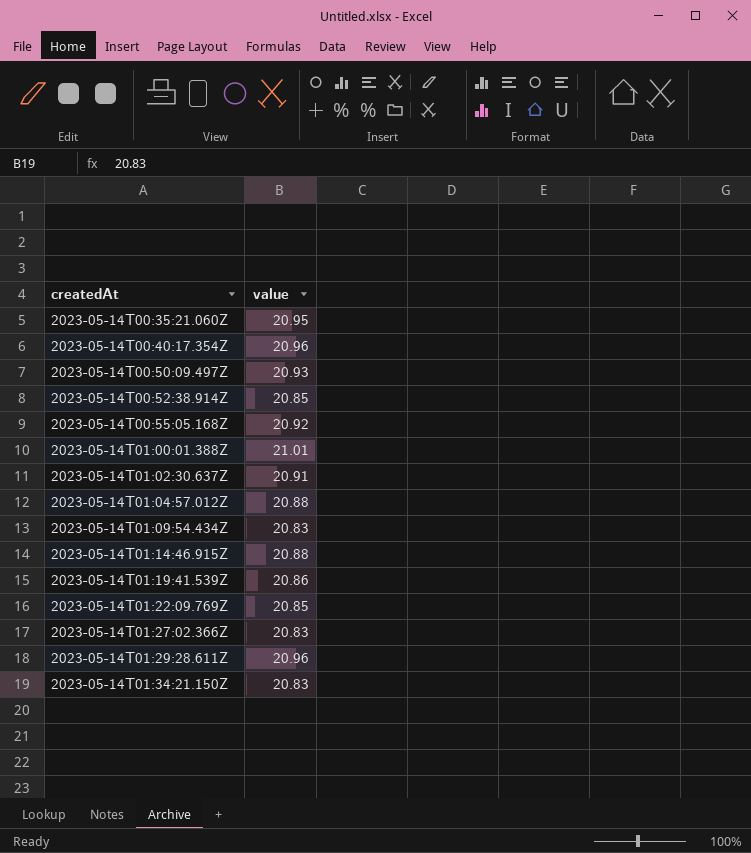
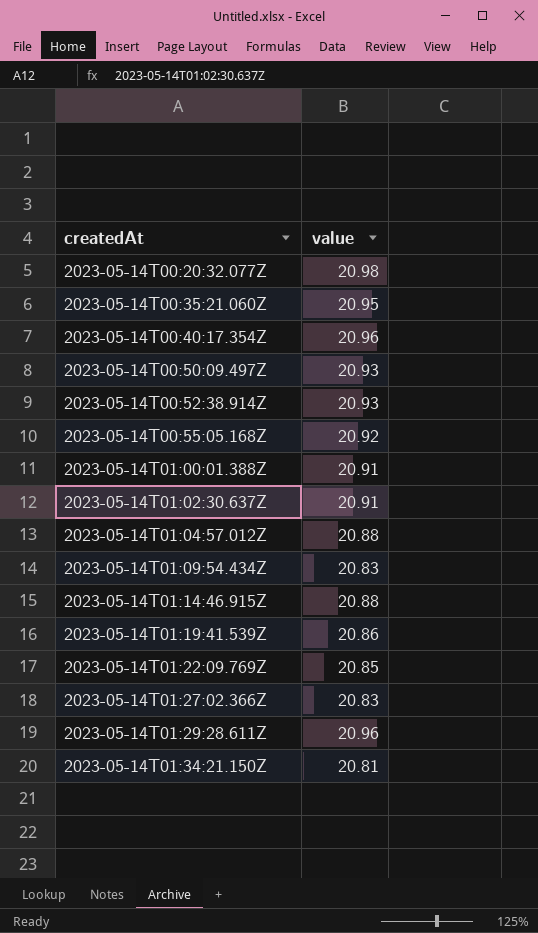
row 2023-05-14T00:20:32.077Z: none -> 20.98
2023-05-14T00:52:38.914Z | value: 20.85 -> 20.93
2023-05-14T01:00:01.388Z | value: 21.01 -> 20.91
2023-05-14T01:34:21.150Z | value: 20.83 -> 20.81

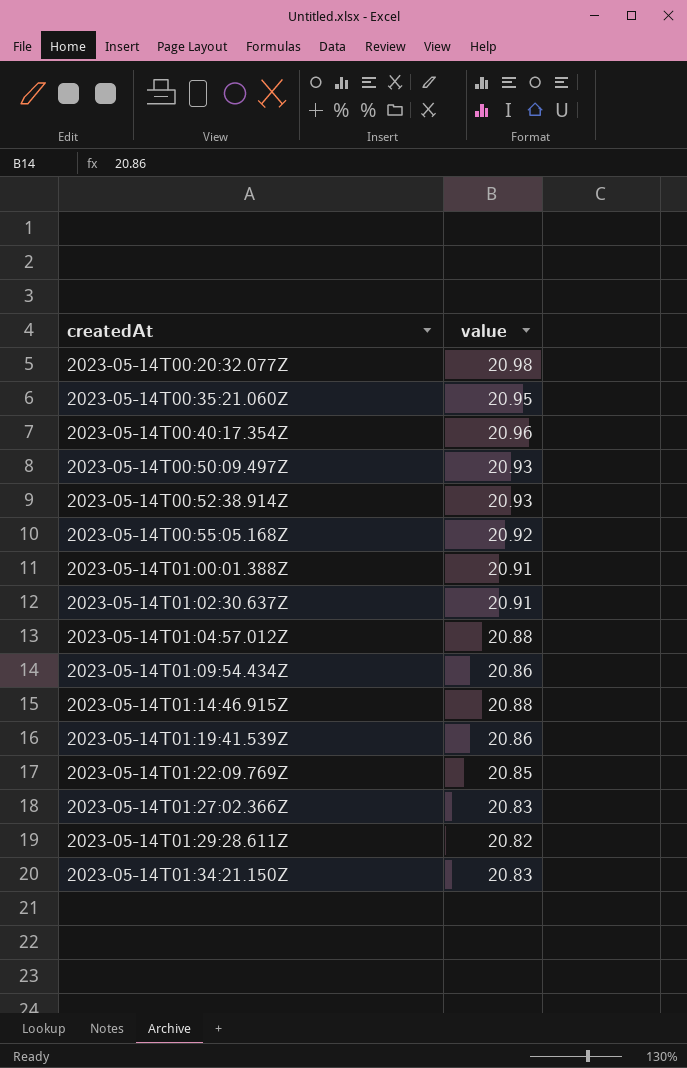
2023-05-14T01:09:54.434Z | value: 20.83 -> 20.86
2023-05-14T01:29:28.611Z | value: 20.96 -> 20.82
2023-05-14T01:34:21.150Z | value: 20.81 -> 20.83

